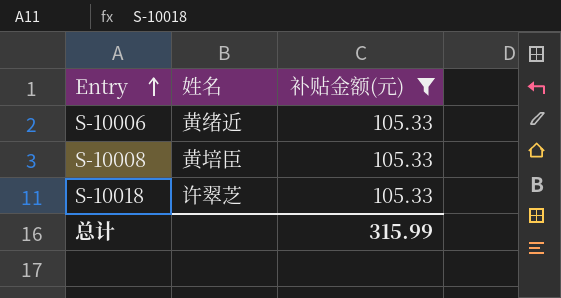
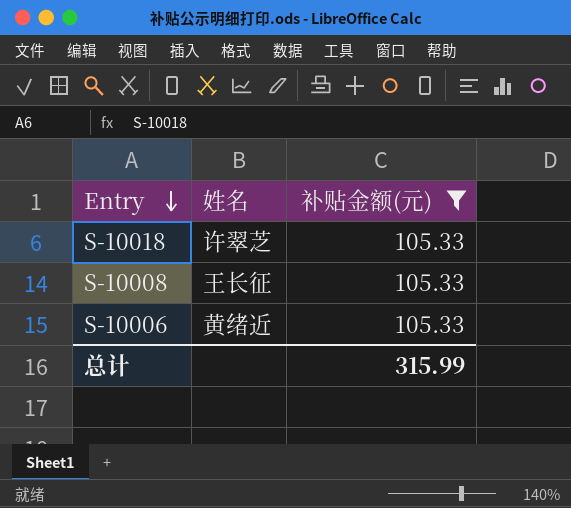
row order: Entry ascending -> Entry descending
S-10008 | 姓名: 黄培臣 -> 王长征

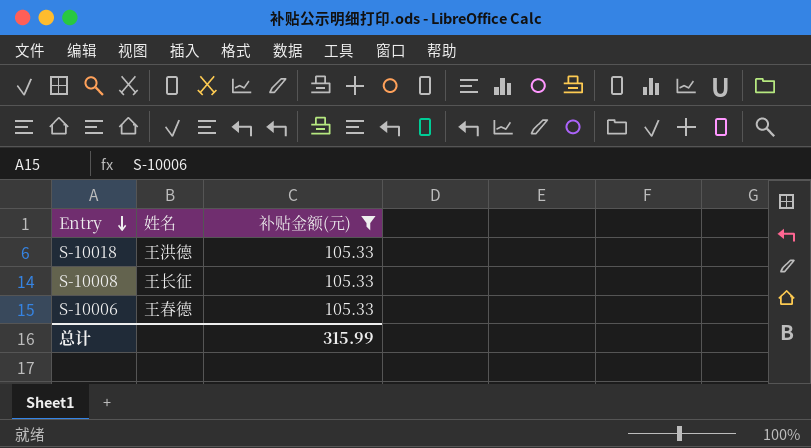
S-10018 | 姓名: 许翠芝 -> 王洪德
S-10006 | 姓名: 黄绪近 -> 王春德

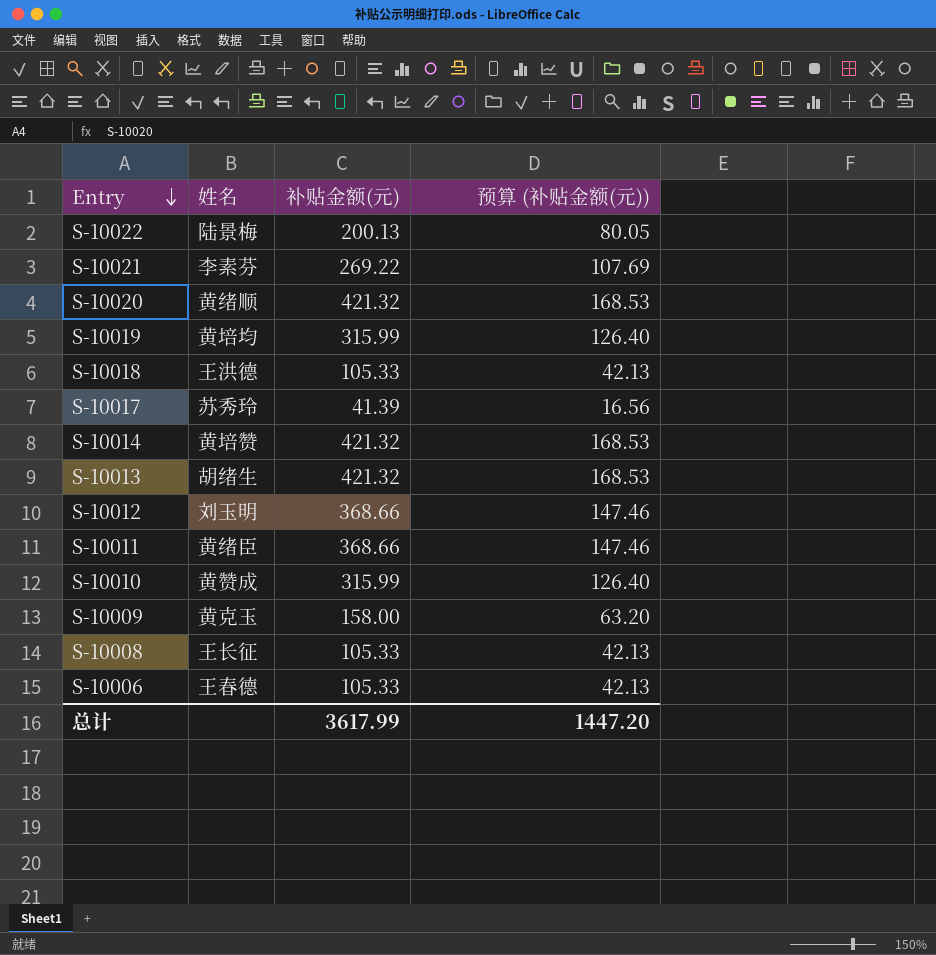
filter: 补贴金额(元) = 105.33 -> none
column 预算 (补贴金额(元)) | formula: none -> [补贴金额(元)] * 0.4
总计 | 补贴金额(元): 315.99 -> 3617.99

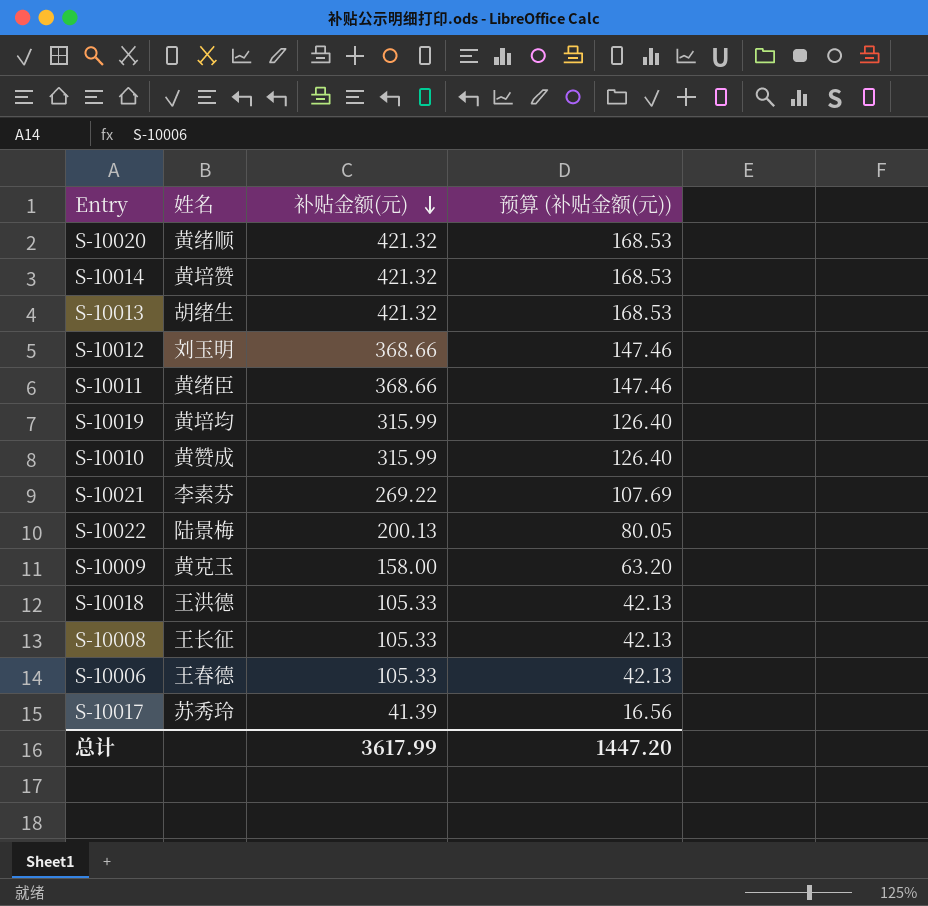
row order: Entry descending -> 补贴金额(元) descending

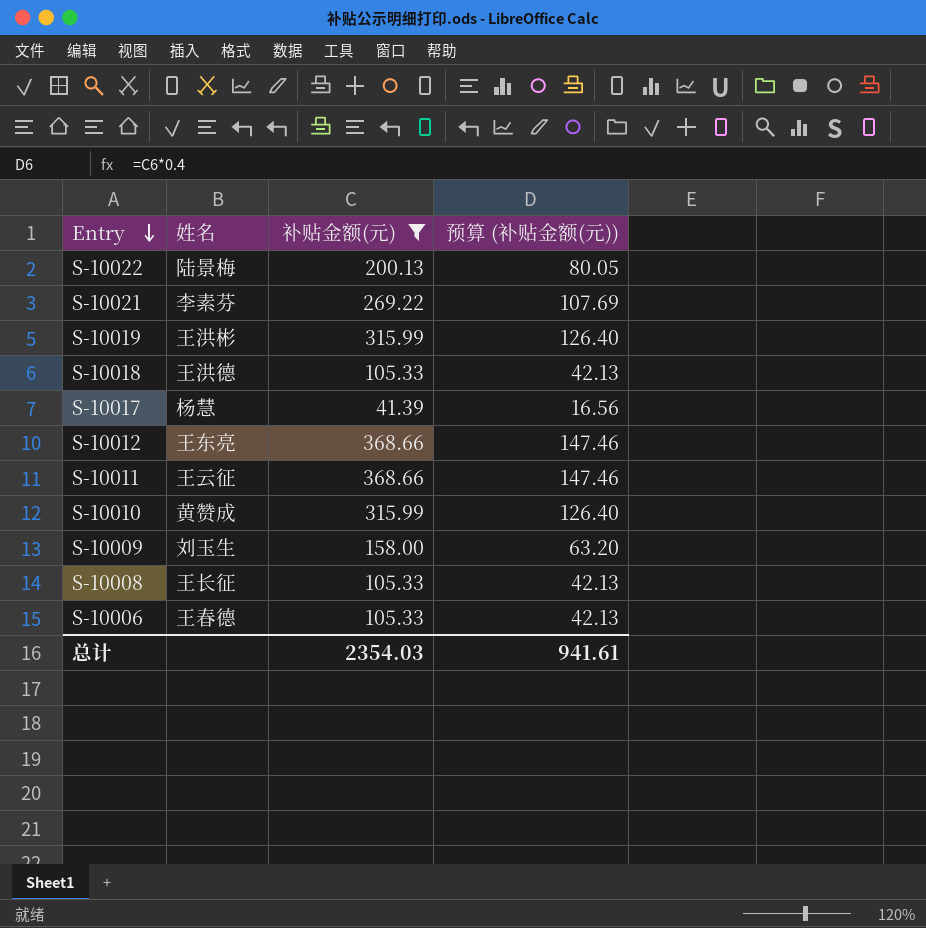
filter: none -> 补贴金额(元) != 421.32
row order: 补贴金额(元) descending -> Entry descending
S-10019 | 姓名: 黄培均 -> 王洪彬
S-10017 | 姓名: 苏秀玲 -> 杨慧
S-10012 | 姓名: 刘玉明 -> 王东亮
S-10011 | 姓名: 黄绪臣 -> 王云征
S-10009 | 姓名: 黄克玉 -> 刘玉生
总计 | 补贴金额(元): 3617.99 -> 2354.03
总计 | 预算 (补贴金额(元)): 1447.20 -> 941.61

